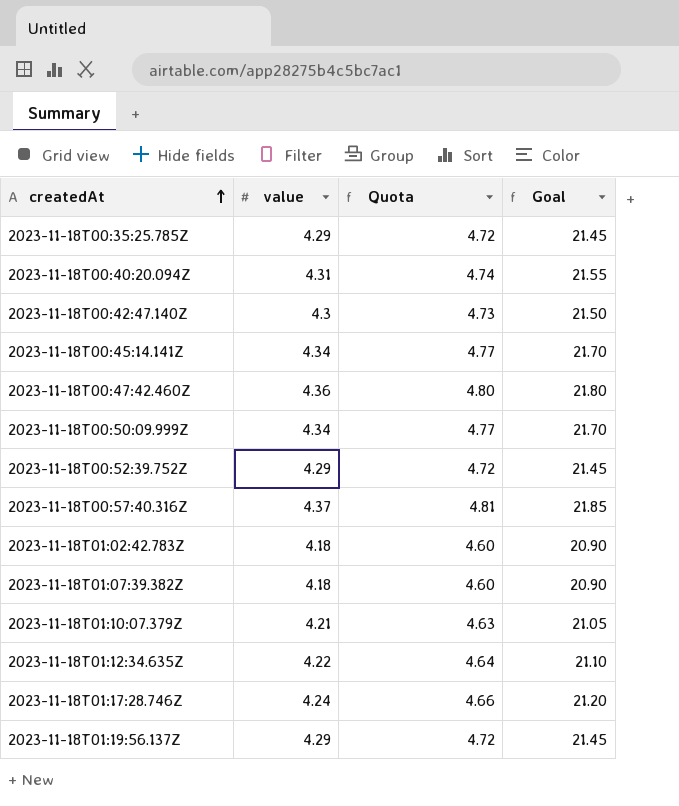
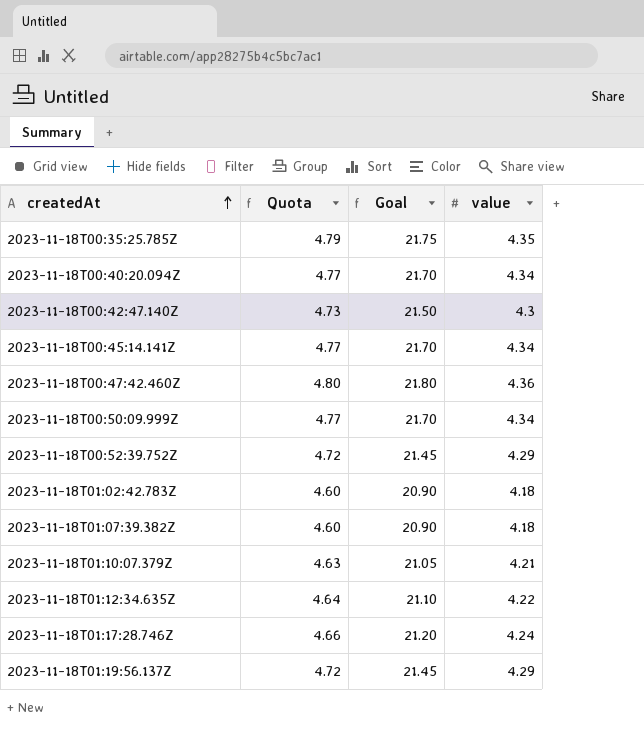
column value | position: 2 -> 4
row 2023-11-18T00:57:40.316Z: 4.37 | 4.81 | 21.85 -> none
2023-11-18T00:35:25.785Z | Quota: 4.72 -> 4.79
2023-11-18T00:35:25.785Z | Goal: 21.45 -> 21.75
2023-11-18T00:35:25.785Z | value: 4.29 -> 4.35
2023-11-18T00:40:20.094Z | Quota: 4.74 -> 4.77
2023-11-18T00:40:20.094Z | Goal: 21.55 -> 21.70
2023-11-18T00:40:20.094Z | value: 4.31 -> 4.34

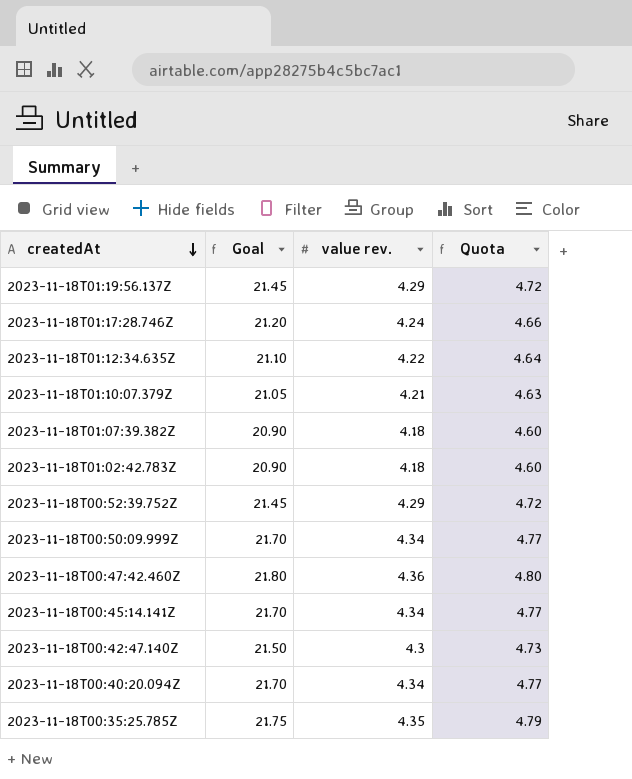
row order: createdAt ascending -> createdAt descending
column name: value -> value rev.
column Quota | position: 2 -> 4

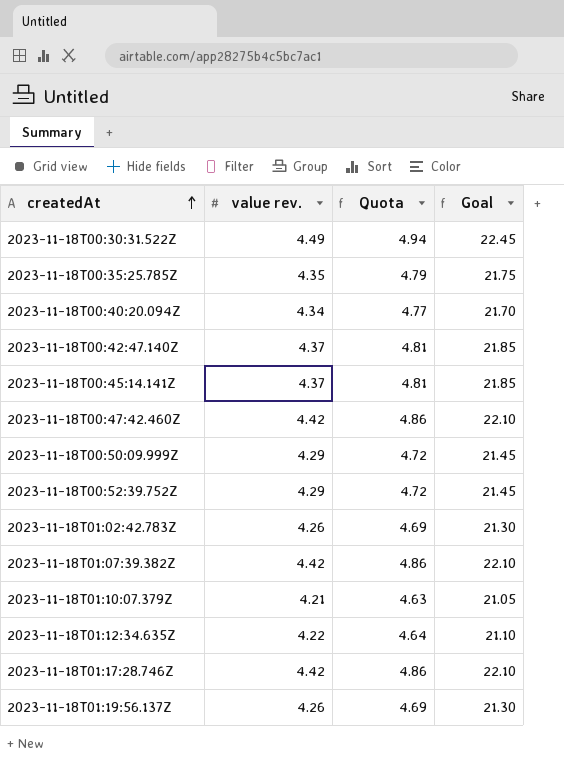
row order: createdAt descending -> createdAt ascending
column Goal | position: 2 -> 4
row 2023-11-18T00:30:31.522Z: none -> 4.49 | 4.94 | 22.45
2023-11-18T00:42:47.140Z | value rev.: 4.3 -> 4.37
2023-11-18T00:42:47.140Z | Quota: 4.73 -> 4.81
2023-11-18T00:42:47.140Z | Goal: 21.50 -> 21.85
2023-11-18T00:45:14.141Z | value rev.: 4.34 -> 4.37
2023-11-18T00:45:14.141Z | Quota: 4.77 -> 4.81
2023-11-18T00:45:14.141Z | Goal: 21.70 -> 21.85
2023-11-18T00:47:42.460Z | value rev.: 4.36 -> 4.42
2023-11-18T00:47:42.460Z | Quota: 4.80 -> 4.86
2023-11-18T00:47:42.460Z | Goal: 21.80 -> 22.10
2023-11-18T00:50:09.999Z | value rev.: 4.34 -> 4.29
2023-11-18T00:50:09.999Z | Quota: 4.77 -> 4.72
2023-11-18T00:50:09.999Z | Goal: 21.70 -> 21.45
2023-11-18T01:02:42.783Z | value rev.: 4.18 -> 4.26
2023-11-18T01:02:42.783Z | Quota: 4.60 -> 4.69
2023-11-18T01:02:42.783Z | Goal: 20.90 -> 21.30
2023-11-18T01:07:39.382Z | value rev.: 4.18 -> 4.42
2023-11-18T01:07:39.382Z | Quota: 4.60 -> 4.86
2023-11-18T01:07:39.382Z | Goal: 20.90 -> 22.10
2023-11-18T01:17:28.746Z | value rev.: 4.24 -> 4.42
2023-11-18T01:17:28.746Z | Quota: 4.66 -> 4.86
2023-11-18T01:17:28.746Z | Goal: 21.20 -> 22.10
2023-11-18T01:19:56.137Z | value rev.: 4.29 -> 4.26
2023-11-18T01:19:56.137Z | Quota: 4.72 -> 4.69
2023-11-18T01:19:56.137Z | Goal: 21.45 -> 21.30

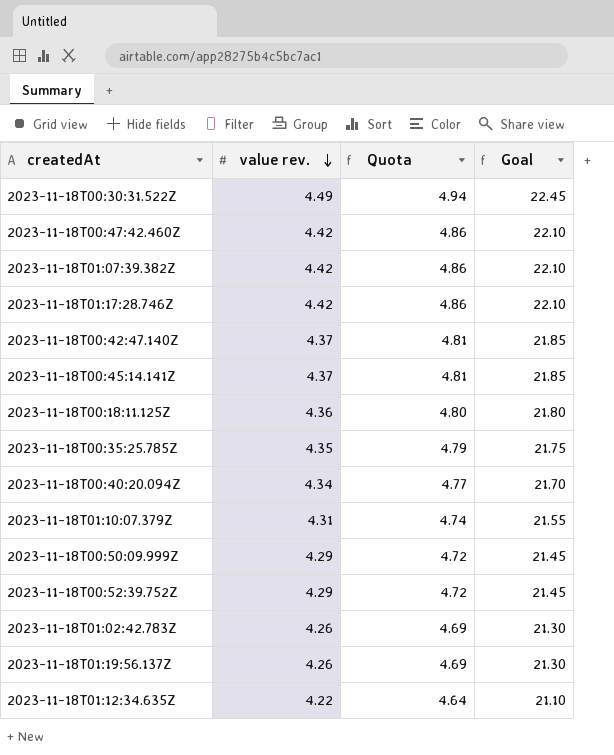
row order: createdAt ascending -> value rev. descending
row 2023-11-18T00:18:11.125Z: none -> 4.36 | 4.80 | 21.80
2023-11-18T01:10:07.379Z | value rev.: 4.21 -> 4.31
2023-11-18T01:10:07.379Z | Quota: 4.63 -> 4.74
2023-11-18T01:10:07.379Z | Goal: 21.05 -> 21.55

